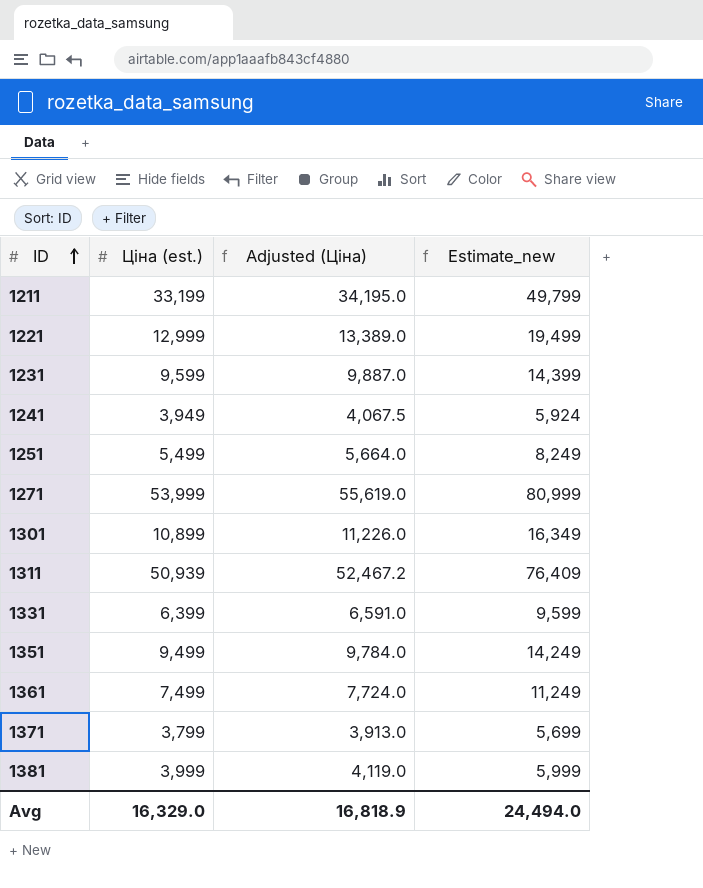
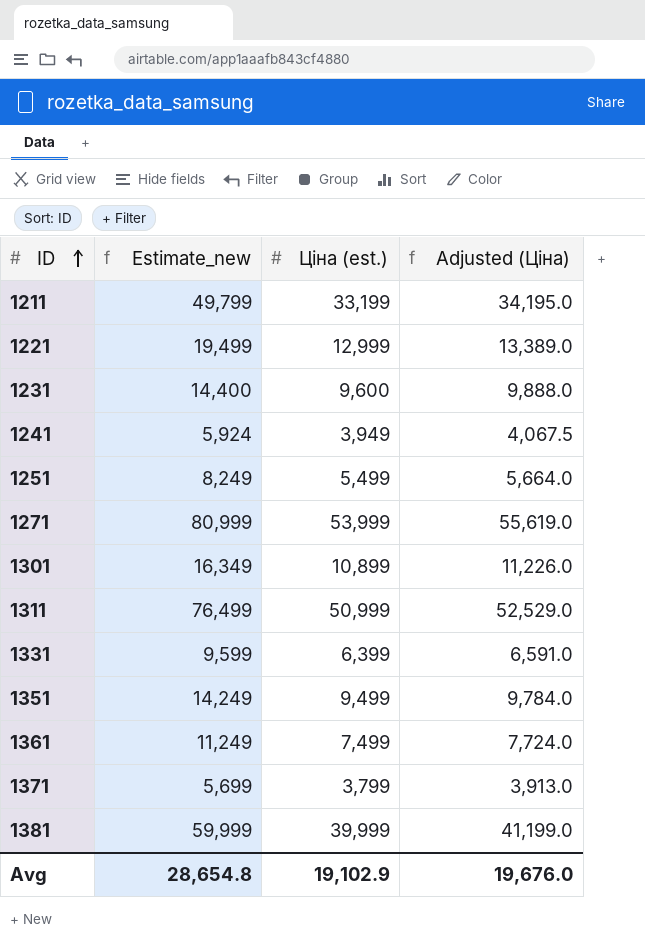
column Estimate_new | position: 4 -> 2
1231 | Estimate_new: 14,399 -> 14,400
1231 | Ціна (est.): 9,599 -> 9,600
1231 | Adjusted (Ціна): 9,887.0 -> 9,888.0
1311 | Estimate_new: 76,409 -> 76,499
1311 | Ціна (est.): 50,939 -> 50,999
1311 | Adjusted (Ціна): 52,467.2 -> 52,529.0
1381 | Estimate_new: 5,999 -> 59,999
1381 | Ціна (est.): 3,999 -> 39,999
1381 | Adjusted (Ціна): 4,119.0 -> 41,199.0
Avg | Estimate_new: 24,494.0 -> 28,654.8
Avg | Ціна (est.): 16,329.0 -> 19,102.9
Avg | Adjusted (Ціна): 16,818.9 -> 19,676.0

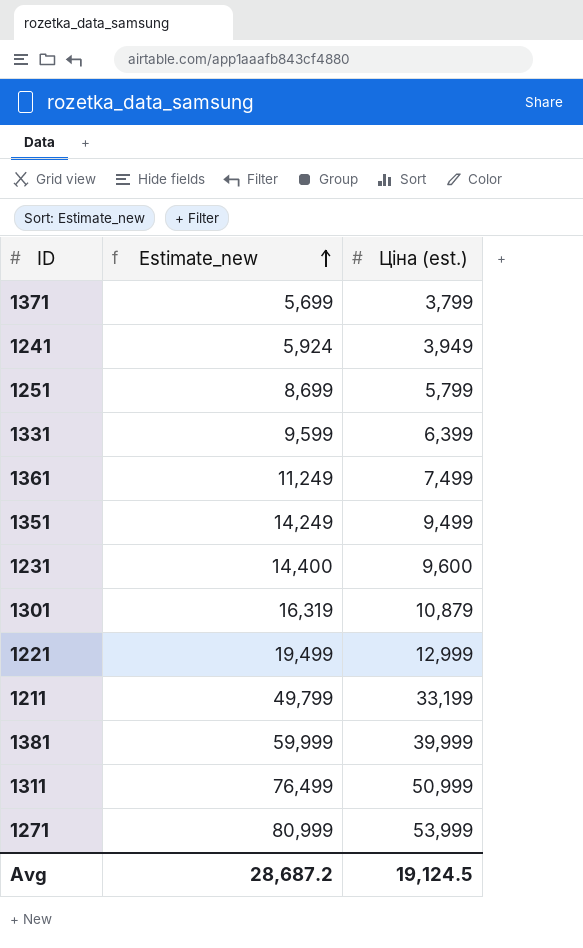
row order: ID ascending -> Estimate_new ascending
column Adjusted (Ціна) | formula: [Ціна (est.)] * 1.03 -> none
1251 | Estimate_new: 8,249 -> 8,699
1251 | Ціна (est.): 5,499 -> 5,799
1301 | Estimate_new: 16,349 -> 16,319
1301 | Ціна (est.): 10,899 -> 10,879
Avg | Estimate_new: 28,654.8 -> 28,687.2
Avg | Ціна (est.): 19,102.9 -> 19,124.5

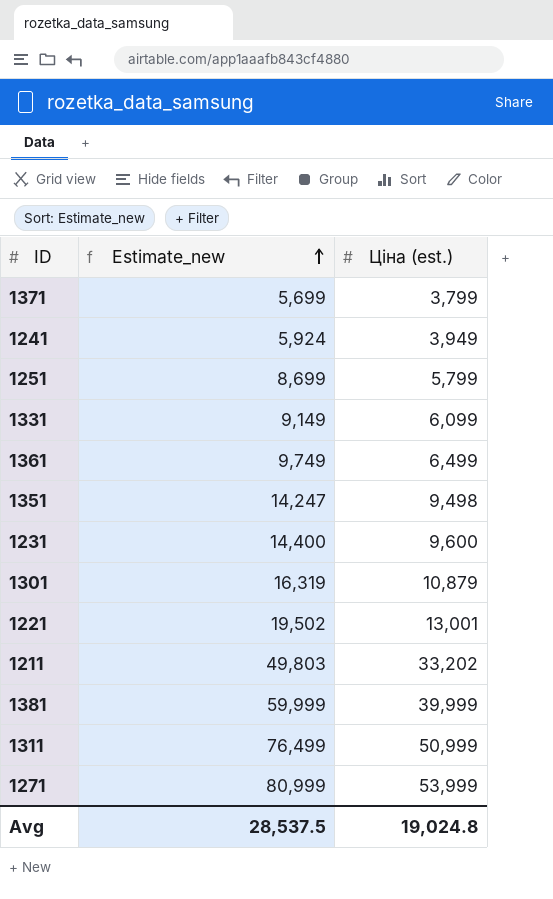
1331 | Estimate_new: 9,599 -> 9,149
1331 | Ціна (est.): 6,399 -> 6,099
1361 | Estimate_new: 11,249 -> 9,749
1361 | Ціна (est.): 7,499 -> 6,499
1351 | Estimate_new: 14,249 -> 14,247
1351 | Ціна (est.): 9,499 -> 9,498
1221 | Estimate_new: 19,499 -> 19,502
1221 | Ціна (est.): 12,999 -> 13,001
1211 | Estimate_new: 49,799 -> 49,803
1211 | Ціна (est.): 33,199 -> 33,202
Avg | Estimate_new: 28,687.2 -> 28,537.5
Avg | Ціна (est.): 19,124.5 -> 19,024.8

